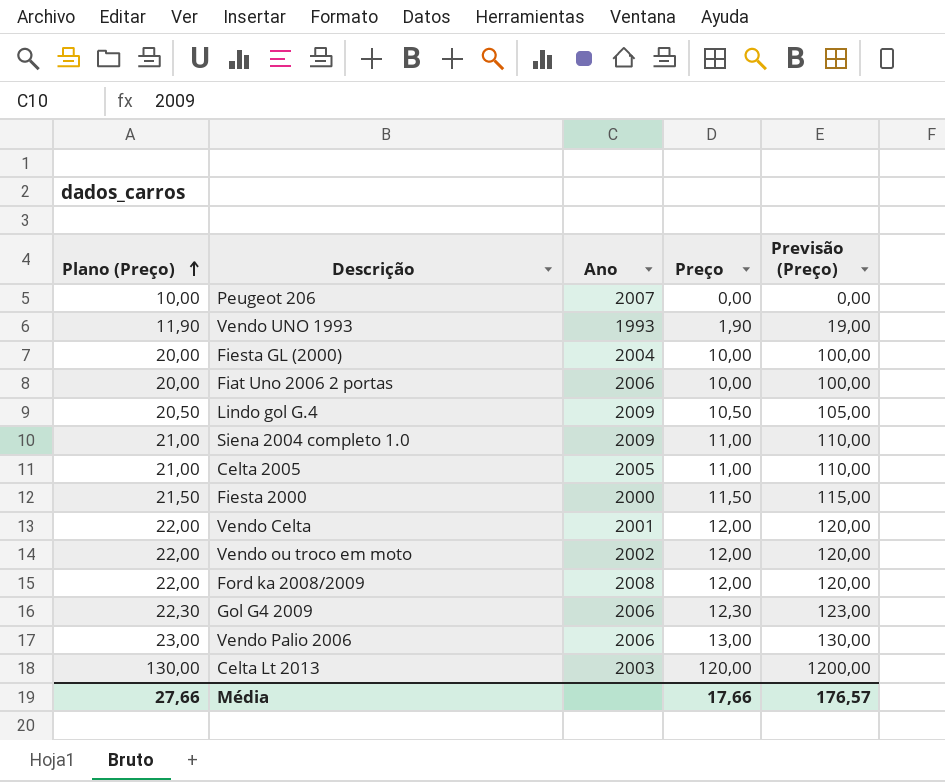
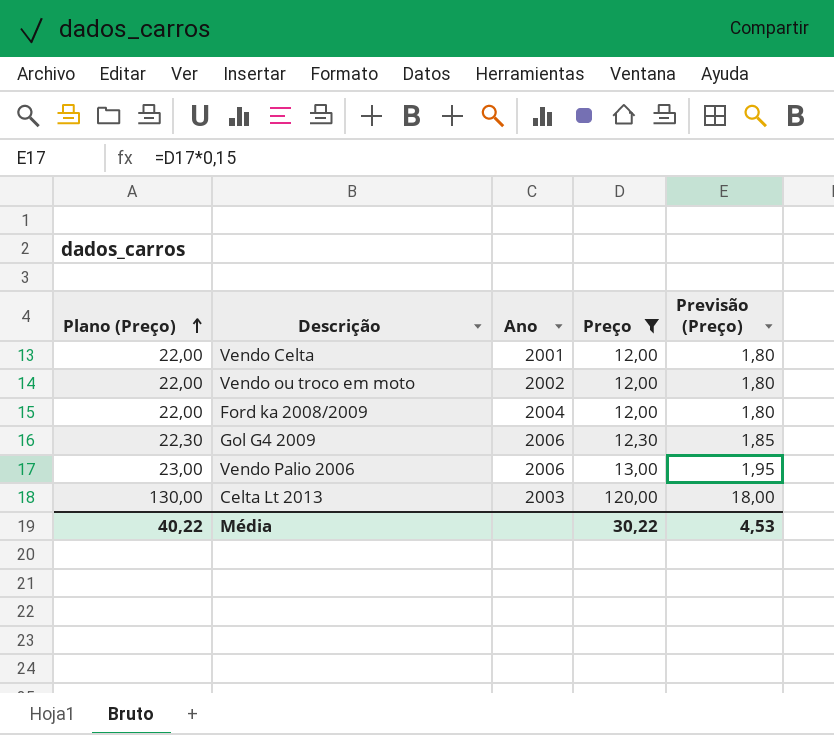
filter: none -> Preço >= 12,00
column Previsão (Preço) | formula: [Preço] * 10 -> [Preço] * 0,15
Ford ka 2008/2009 | Ano: 2008 -> 2004
Média | Plano (Preço): 27,66 -> 40,22
Média | Preço: 17,66 -> 30,22
Média | Previsão (Preço): 176,57 -> 4,53

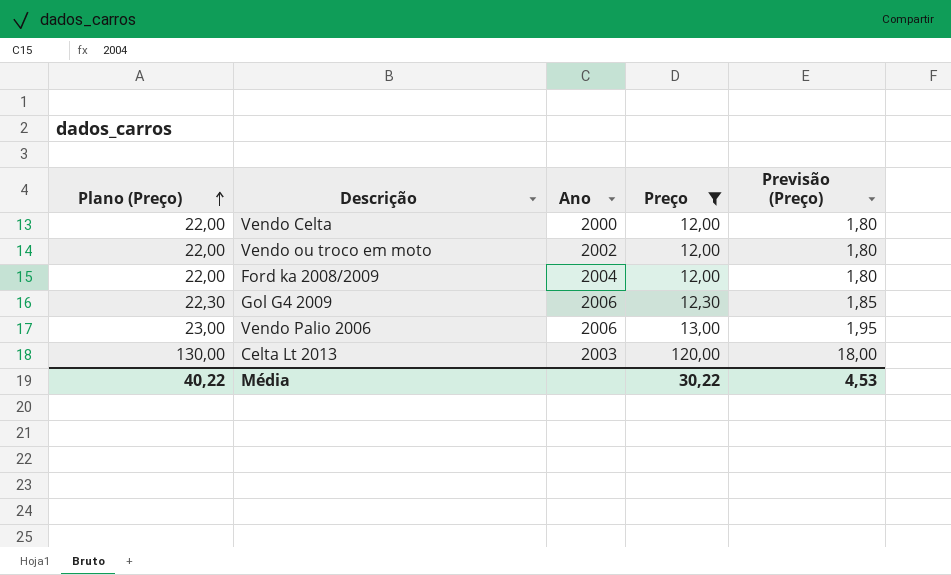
Vendo Celta | Ano: 2001 -> 2000

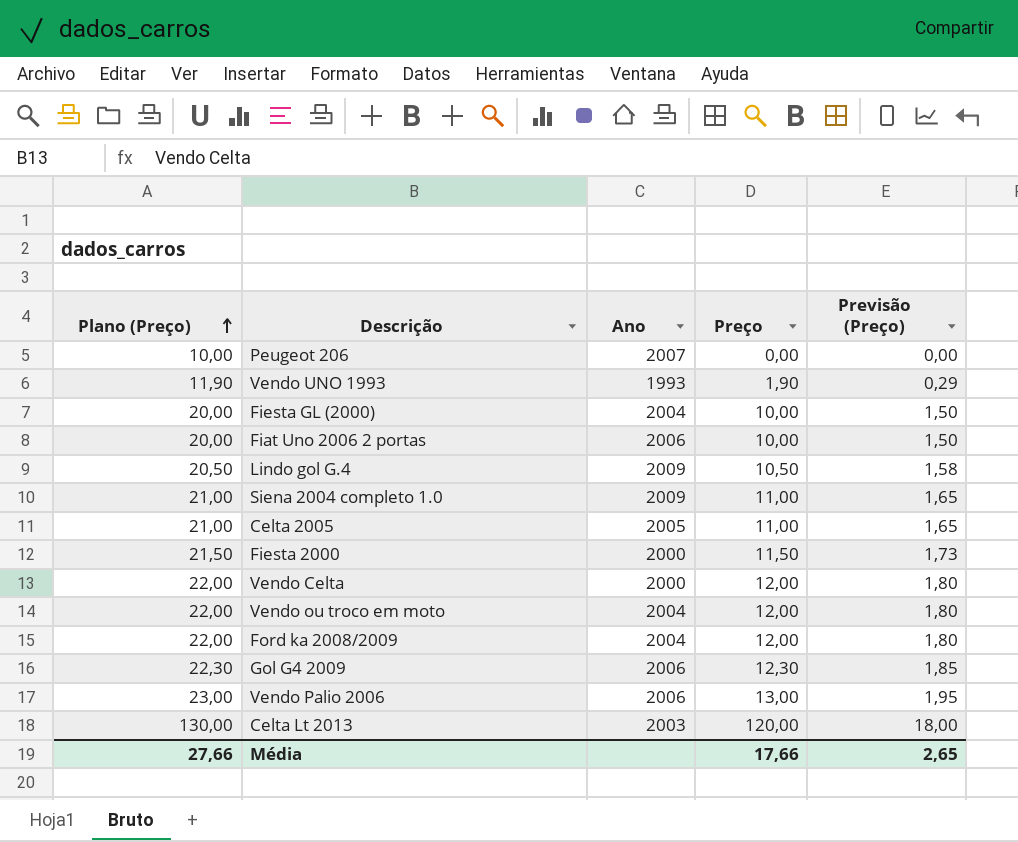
filter: Preço >= 12,00 -> none
Vendo ou troco em moto | Ano: 2002 -> 2004
Média | Plano (Preço): 40,22 -> 27,66
Média | Preço: 30,22 -> 17,66
Média | Previsão (Preço): 4,53 -> 2,65

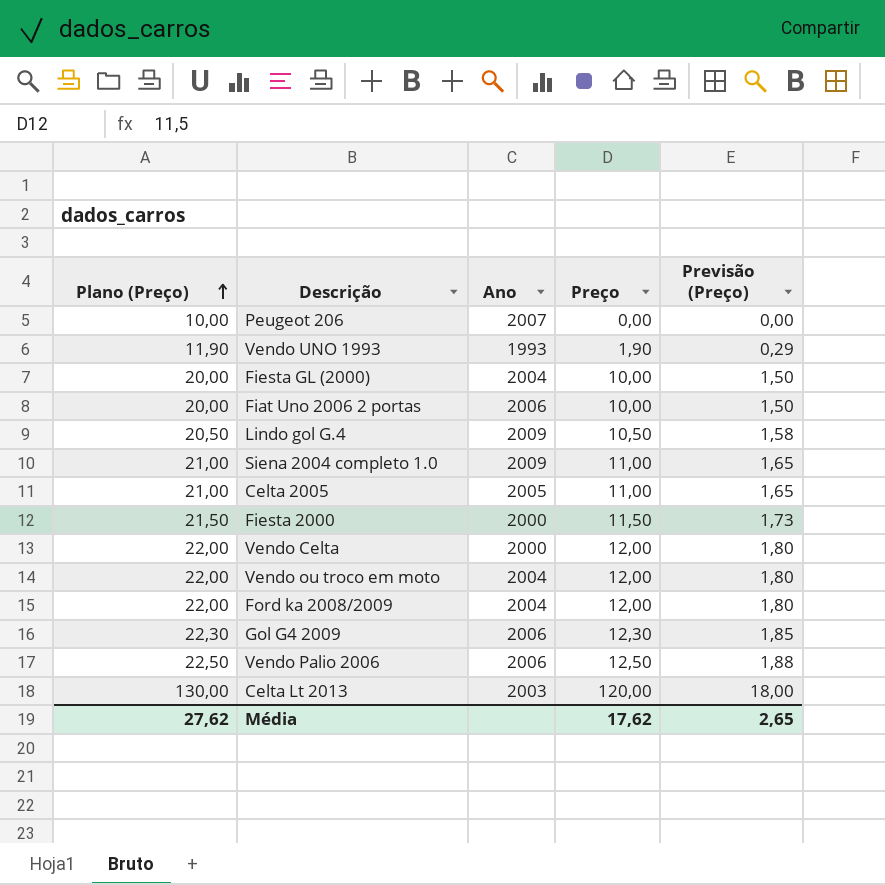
Vendo Palio 2006 | Plano (Preço): 23,00 -> 22,50
Vendo Palio 2006 | Preço: 13,00 -> 12,50
Vendo Palio 2006 | Previsão (Preço): 1,95 -> 1,88
Média | Plano (Preço): 27,66 -> 27,62
Média | Preço: 17,66 -> 17,62

